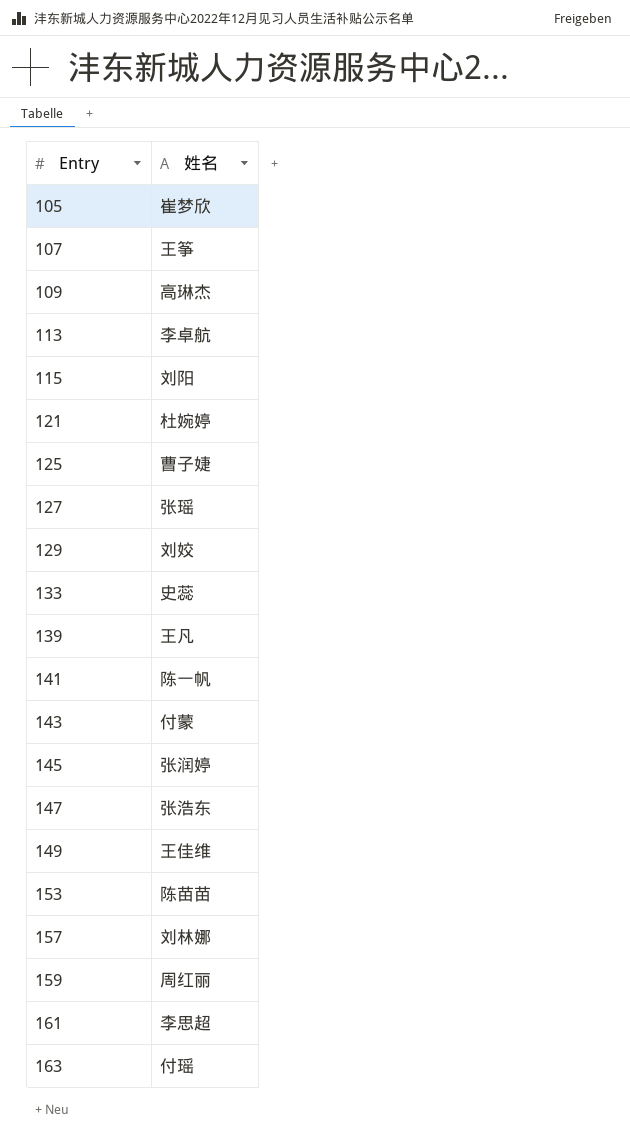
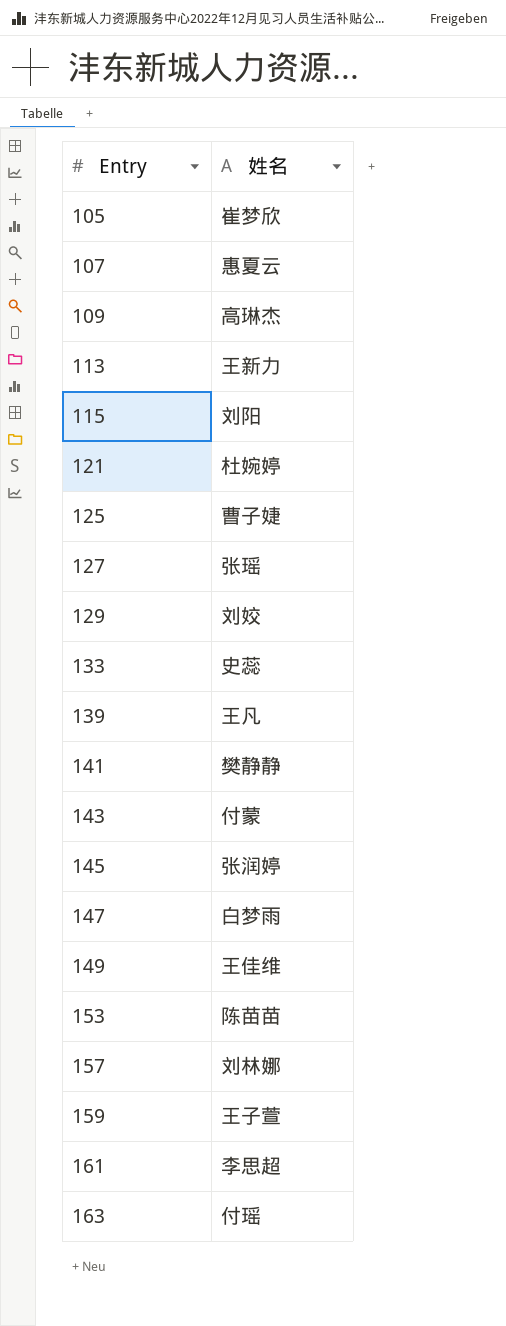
107 | 姓名: 王筝 -> 惠夏云
113 | 姓名: 李卓航 -> 王新力
141 | 姓名: 陈一帆 -> 樊静静
147 | 姓名: 张浩东 -> 白梦雨
159 | 姓名: 周红丽 -> 王子萱

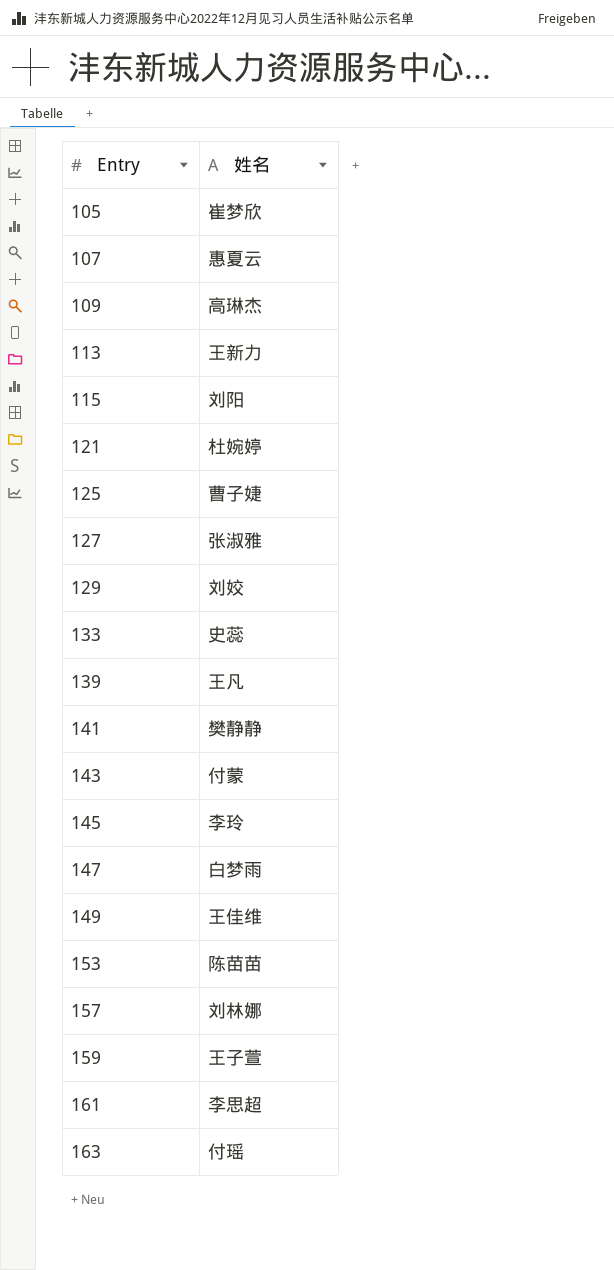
127 | 姓名: 张瑶 -> 张淑雅
145 | 姓名: 张润婷 -> 李玲

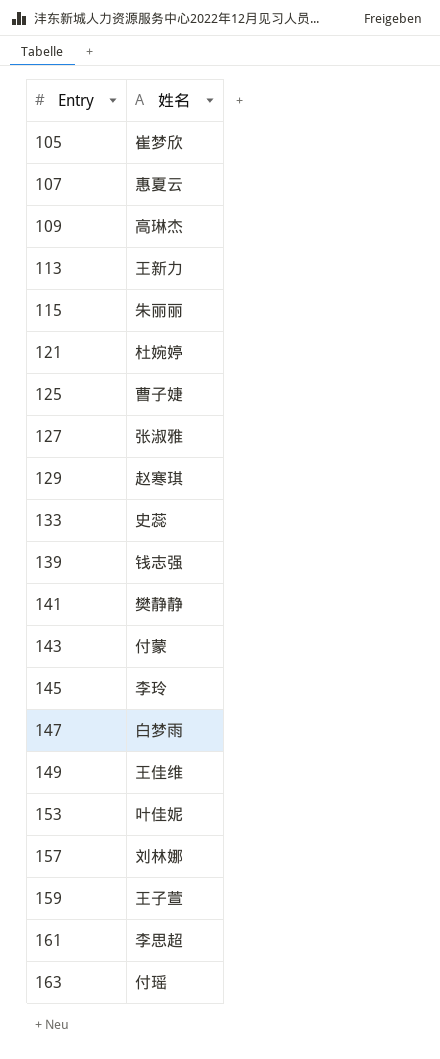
115 | 姓名: 刘阳 -> 朱丽丽
129 | 姓名: 刘姣 -> 赵寒琪
139 | 姓名: 王凡 -> 钱志强
153 | 姓名: 陈苗苗 -> 叶佳妮

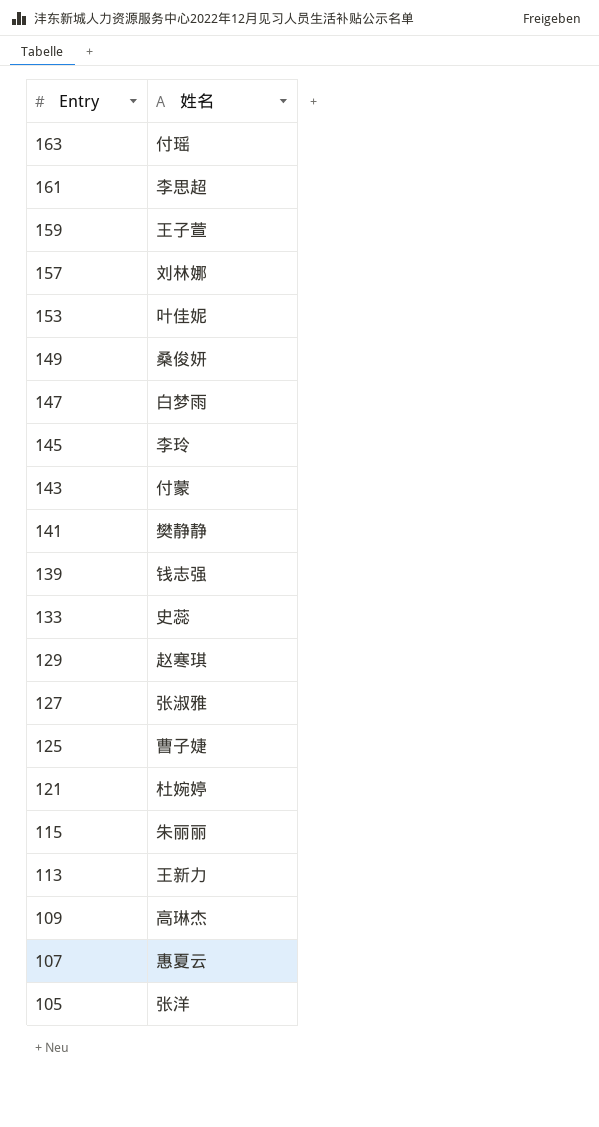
row order: Entry ascending -> Entry descending
149 | 姓名: 王佳维 -> 桑俊妍
105 | 姓名: 崔梦欣 -> 张洋

